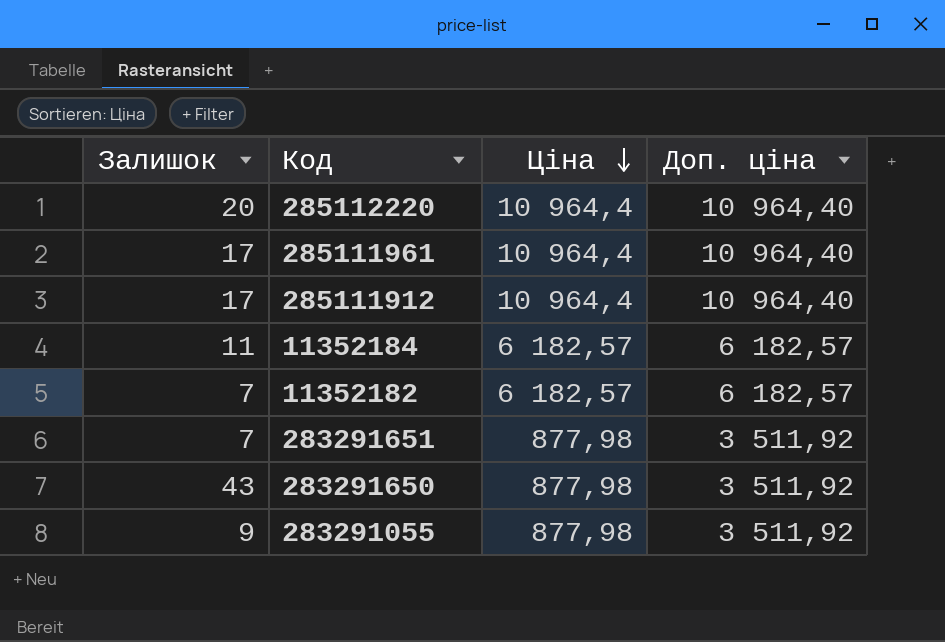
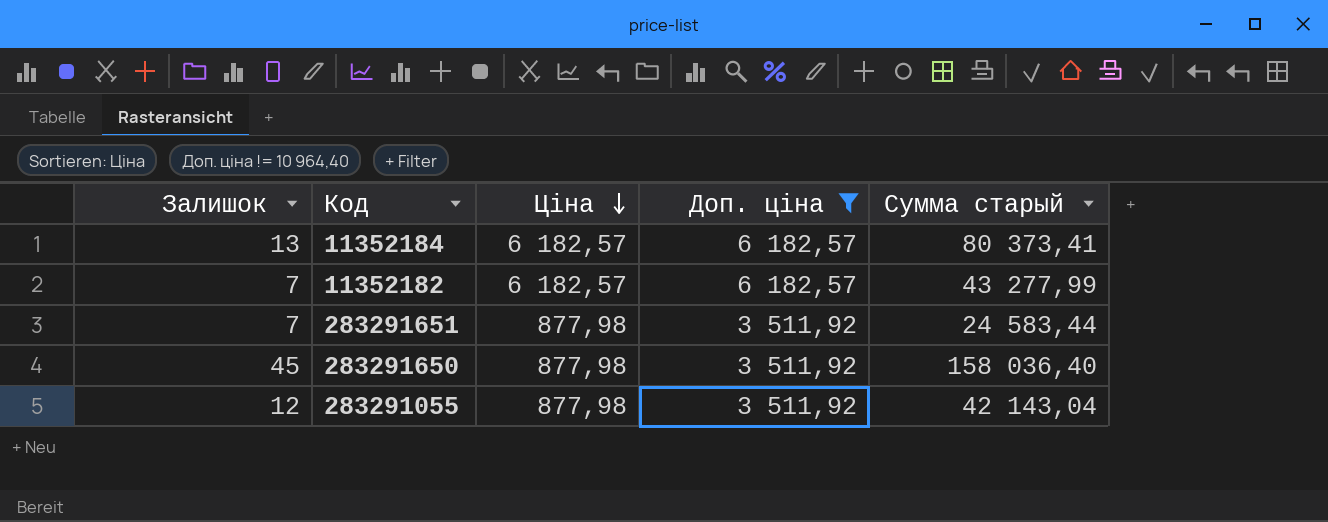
filter: none -> Доп. ціна != 10 964,40
column Сумма старый | formula: none -> [Залишок] * [Доп. ціна]
11352184 | Залишок: 11 -> 13
283291650 | Залишок: 43 -> 45
283291055 | Залишок: 9 -> 12

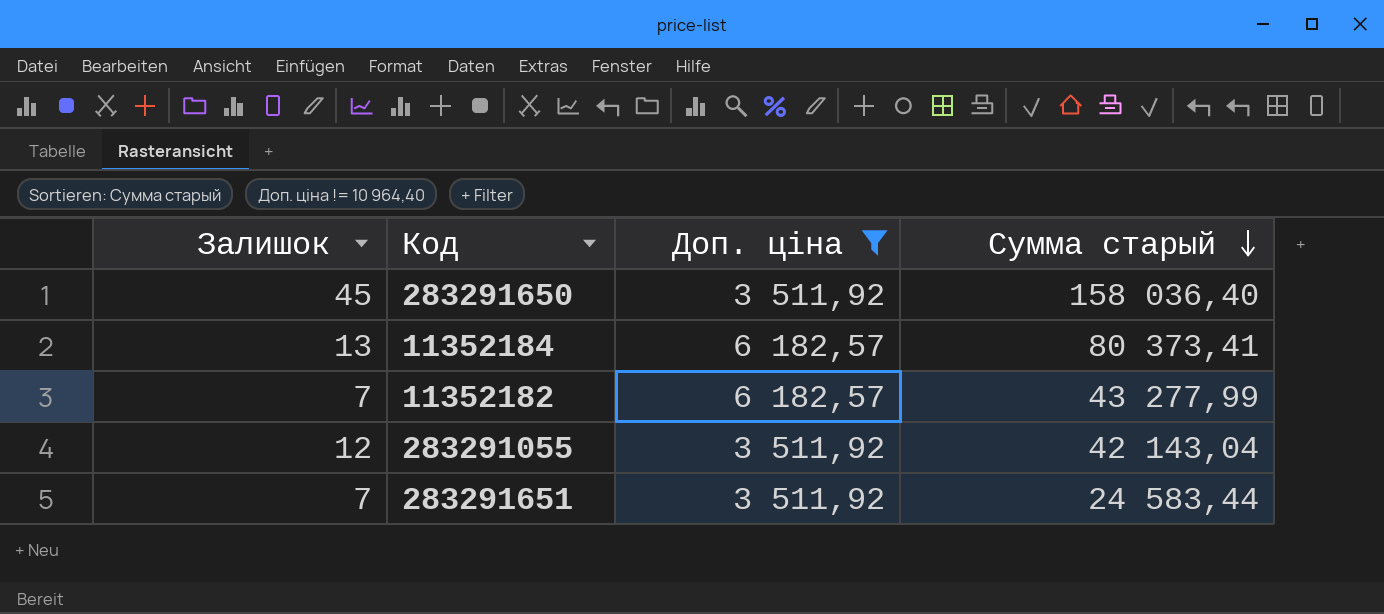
row order: Ціна descending -> Сумма старый descending
column Ціна | position: 3 -> none

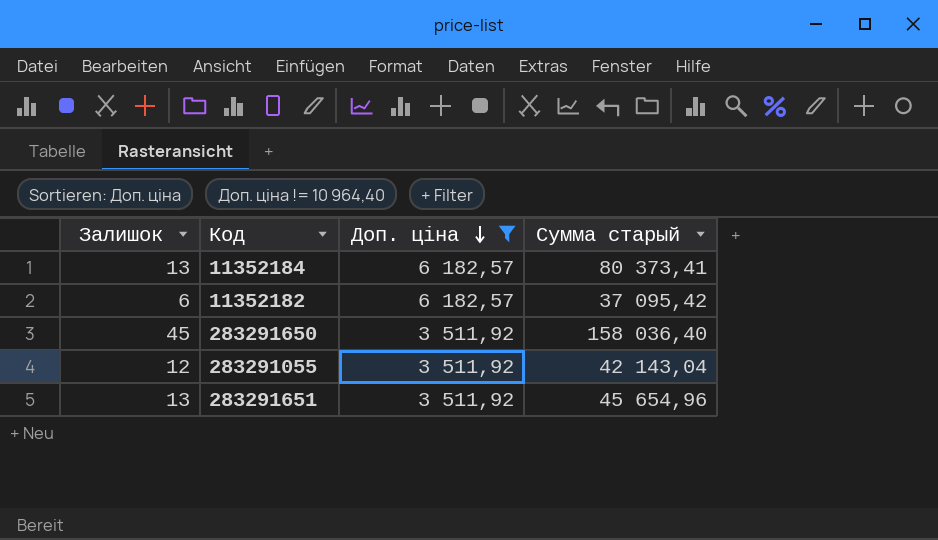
row order: Сумма старый descending -> Доп. ціна descending
11352182 | Залишок: 7 -> 6
11352182 | Сумма старый: 43 277,99 -> 37 095,42
283291651 | Залишок: 7 -> 13
283291651 | Сумма старый: 24 583,44 -> 45 654,96

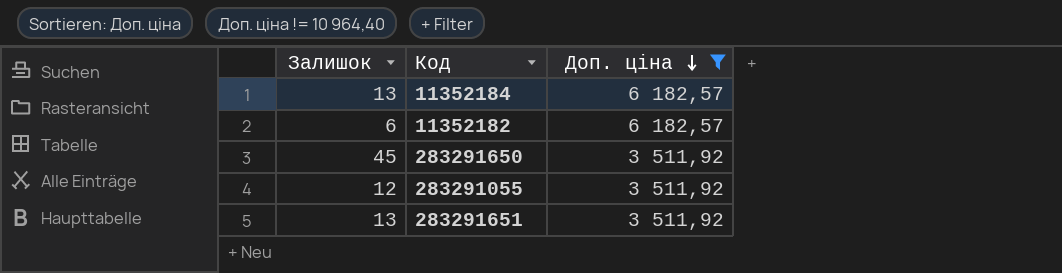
column Сумма старый | formula: [Залишок] * [Доп. ціна] -> none

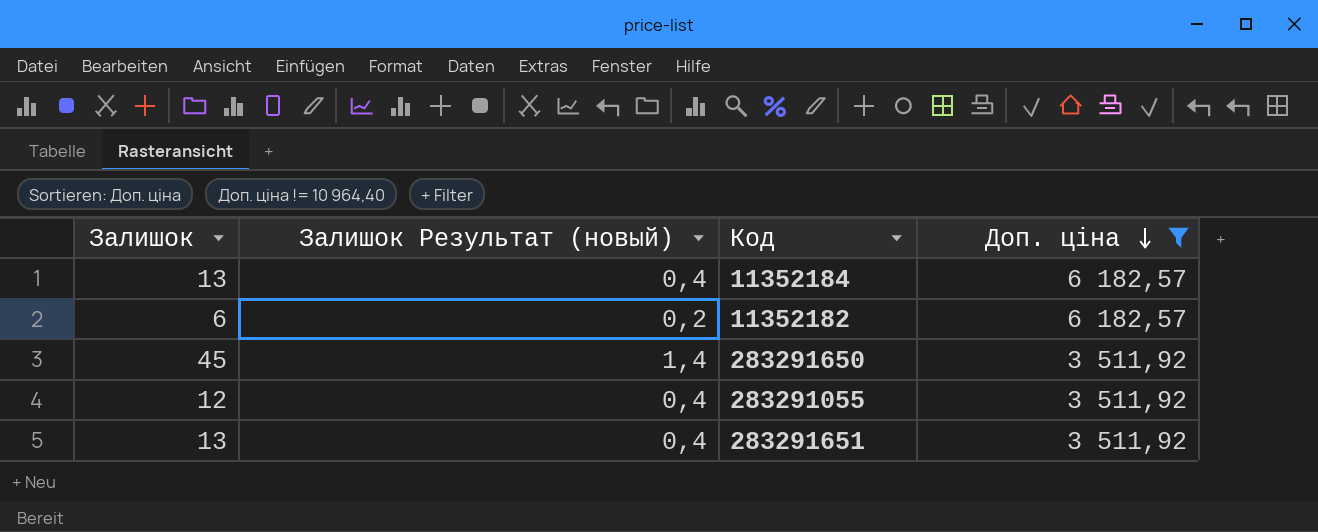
column Залишок Результат (новый) | formula: none -> [Залишок] * 0,03

